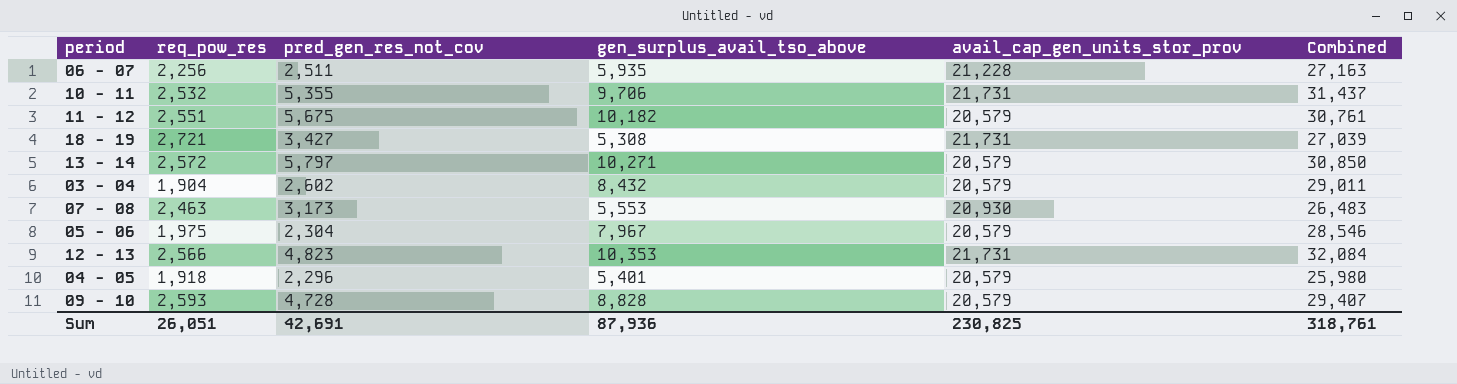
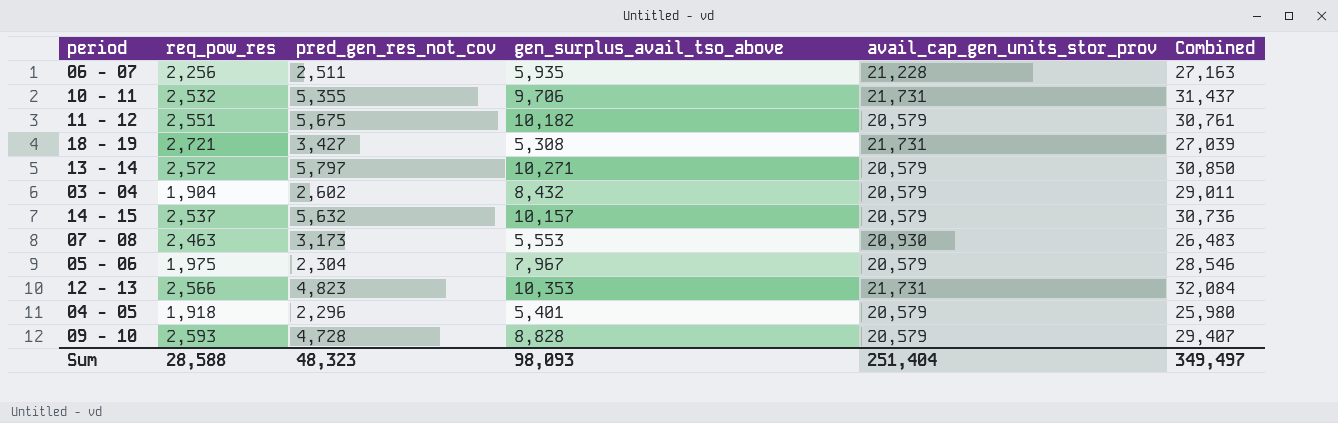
row 14 - 15: none -> 2,537 | 5,632 | 10,157 | 20,579 | 30,736
Sum | req_pow_res: 26,051 -> 28,588
Sum | pred_gen_res_not_cov: 42,691 -> 48,323
Sum | gen_surplus_avail_tso_above: 87,936 -> 98,093
Sum | avail_cap_gen_units_stor_prov: 230,825 -> 251,404
Sum | Combined: 318,761 -> 349,497

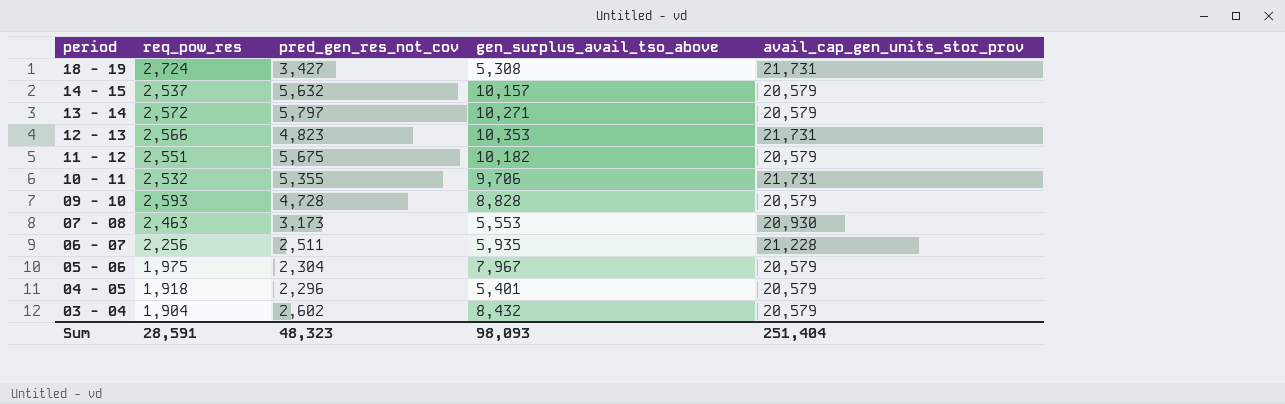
row order: none -> period descending
column Combined | formula: [gen_surplus_avail_tso_above] + [avail_cap_gen_units_stor_prov] -> none
18 - 19 | req_pow_res: 2,721 -> 2,724
Sum | req_pow_res: 28,588 -> 28,591

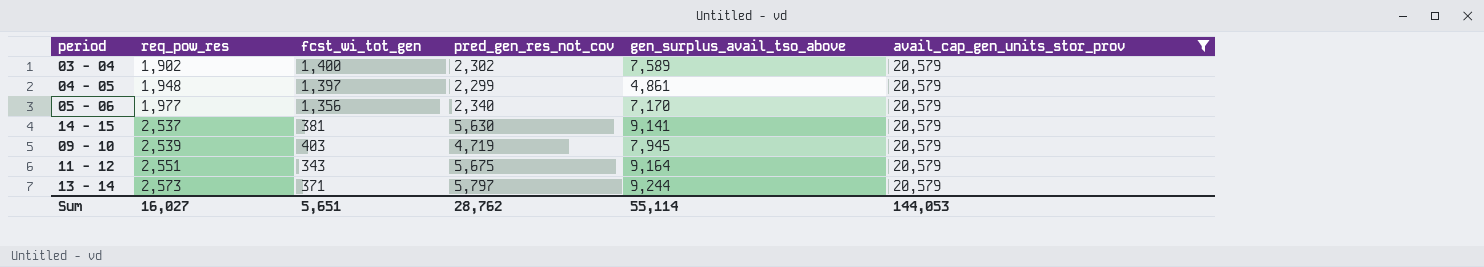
filter: none -> avail_cap_gen_units_stor_prov = 20,579
row order: period descending -> req_pow_res ascending
column fcst_wi_tot_gen | position: none -> 3
03 - 04 | req_pow_res: 1,904 -> 1,902
03 - 04 | pred_gen_res_not_cov: 2,602 -> 2,302
03 - 04 | gen_surplus_avail_tso_above: 8,432 -> 7,589
04 - 05 | req_pow_res: 1,918 -> 1,948
04 - 05 | pred_gen_res_not_cov: 2,296 -> 2,299
04 - 05 | gen_surplus_avail_tso_above: 5,401 -> 4,861
05 - 06 | req_pow_res: 1,975 -> 1,977
05 - 06 | pred_gen_res_not_cov: 2,304 -> 2,340
05 - 06 | gen_surplus_avail_tso_above: 7,967 -> 7,170
14 - 15 | pred_gen_res_not_cov: 5,632 -> 5,630
14 - 15 | gen_surplus_avail_tso_above: 10,157 -> 9,141
09 - 10 | req_pow_res: 2,593 -> 2,539
09 - 10 | pred_gen_res_not_cov: 4,728 -> 4,719
09 - 10 | gen_surplus_avail_tso_above: 8,828 -> 7,945
11 - 12 | gen_surplus_avail_tso_above: 10,182 -> 9,164
13 - 14 | req_pow_res: 2,572 -> 2,573
13 - 14 | gen_surplus_avail_tso_above: 10,271 -> 9,244
Sum | req_pow_res: 28,591 -> 16,027
Sum | pred_gen_res_not_cov: 48,323 -> 28,762
Sum | gen_surplus_avail_tso_above: 98,093 -> 55,114
Sum | avail_cap_gen_units_stor_prov: 251,404 -> 144,053

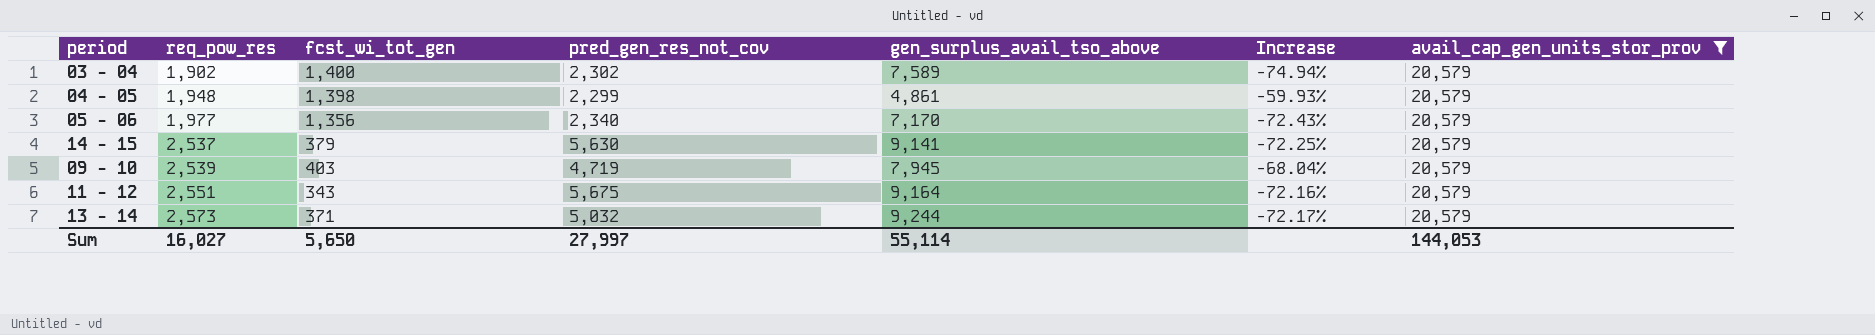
column Increase | formula: none -> ([req_pow_res] - [gen_surplus_avail_tso_above]) / [gen_surplus_avail_tso_above]
04 - 05 | fcst_wi_tot_gen: 1,397 -> 1,398
14 - 15 | fcst_wi_tot_gen: 381 -> 379
13 - 14 | pred_gen_res_not_cov: 5,797 -> 5,032
Sum | fcst_wi_tot_gen: 5,651 -> 5,650
Sum | pred_gen_res_not_cov: 28,762 -> 27,997

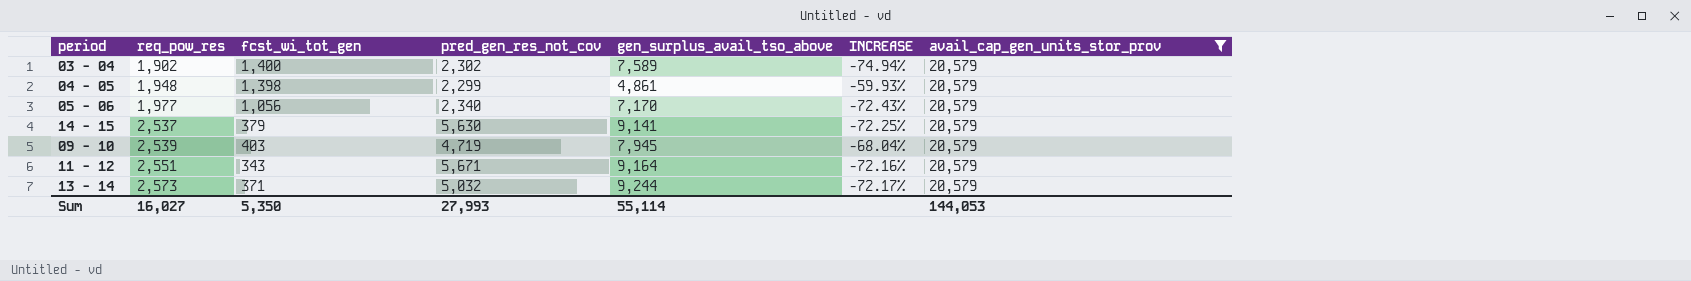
column name: Increase -> INCREASE
05 - 06 | fcst_wi_tot_gen: 1,356 -> 1,056
11 - 12 | pred_gen_res_not_cov: 5,675 -> 5,671
Sum | fcst_wi_tot_gen: 5,650 -> 5,350
Sum | pred_gen_res_not_cov: 27,997 -> 27,993

